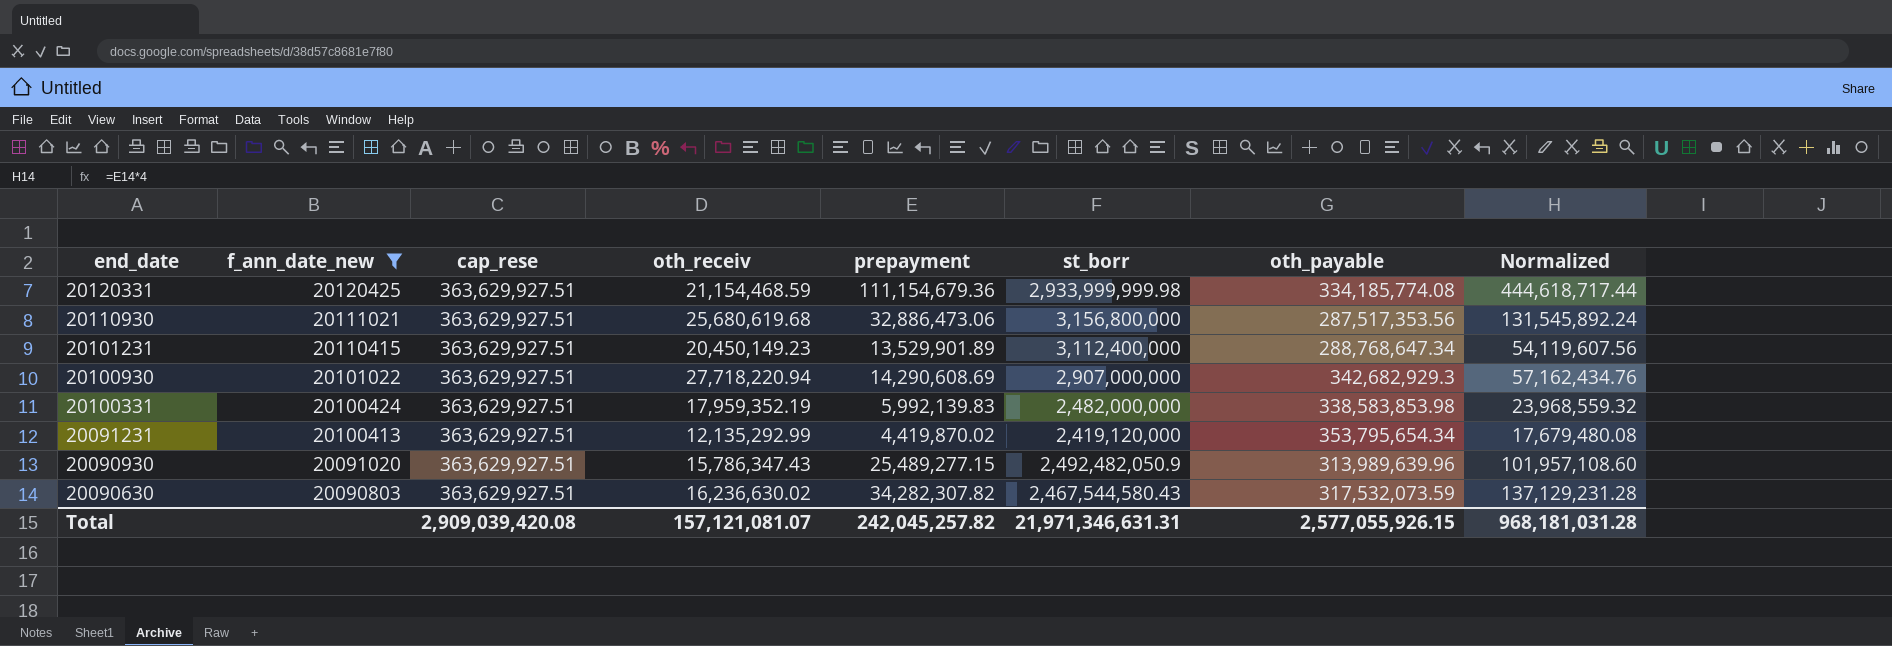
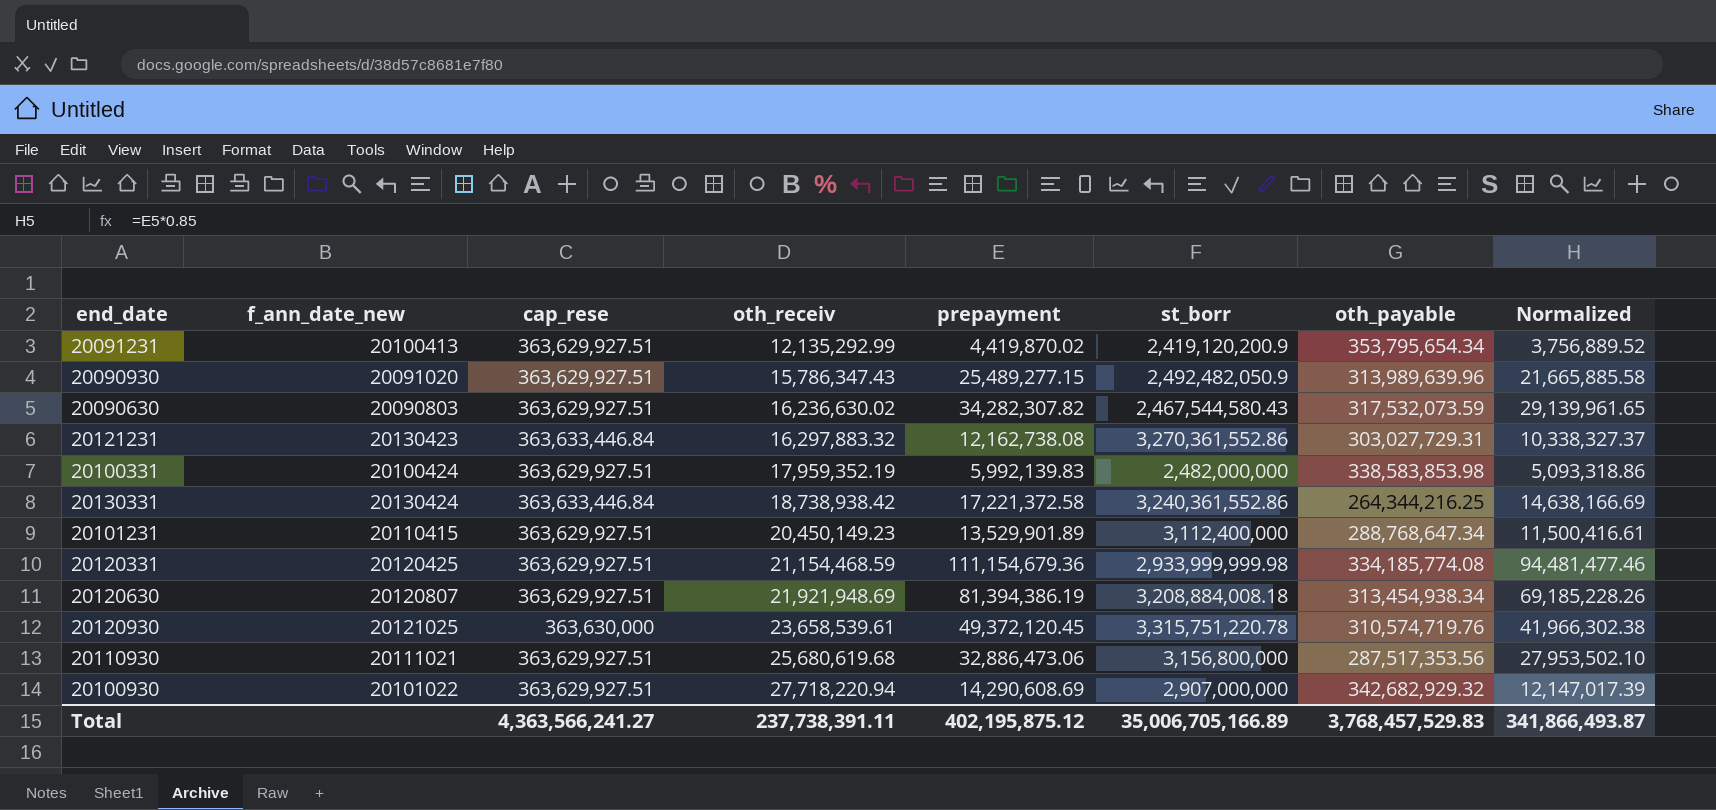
filter: f_ann_date_new <= 20120425 -> none
row order: end_date descending -> oth_receiv ascending
column Normalized | formula: [prepayment] * 4 -> [prepayment] * 0.85
20091231 | st_borr: 2,419,120,000 -> 2,419,120,200.9
20100930 | oth_payable: 342,682,929.3 -> 342,682,929.32
Total | cap_rese: 2,909,039,420.08 -> 4,363,566,241.27
Total | oth_receiv: 157,121,081.07 -> 237,738,391.11
Total | prepayment: 242,045,257.82 -> 402,195,875.12
Total | st_borr: 21,971,346,631.31 -> 35,006,705,166.89
Total | oth_payable: 2,577,055,926.15 -> 3,768,457,529.83
Total | Normalized: 968,181,031.28 -> 341,866,493.87

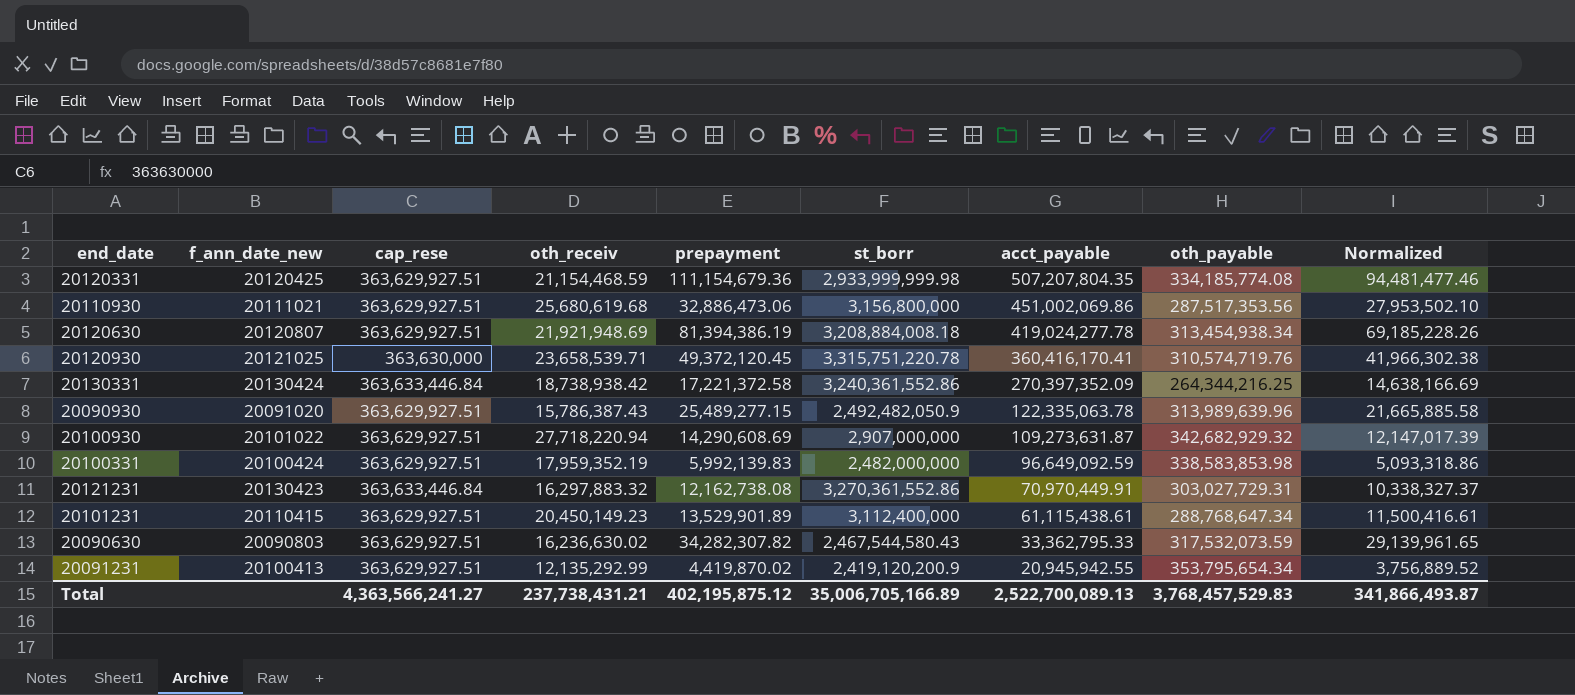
row order: oth_receiv ascending -> acct_payable descending
column acct_payable | position: none -> 7
20120930 | oth_receiv: 23,658,539.61 -> 23,658,539.71
20090930 | oth_receiv: 15,786,347.43 -> 15,786,387.43
Total | oth_receiv: 237,738,391.11 -> 237,738,431.21

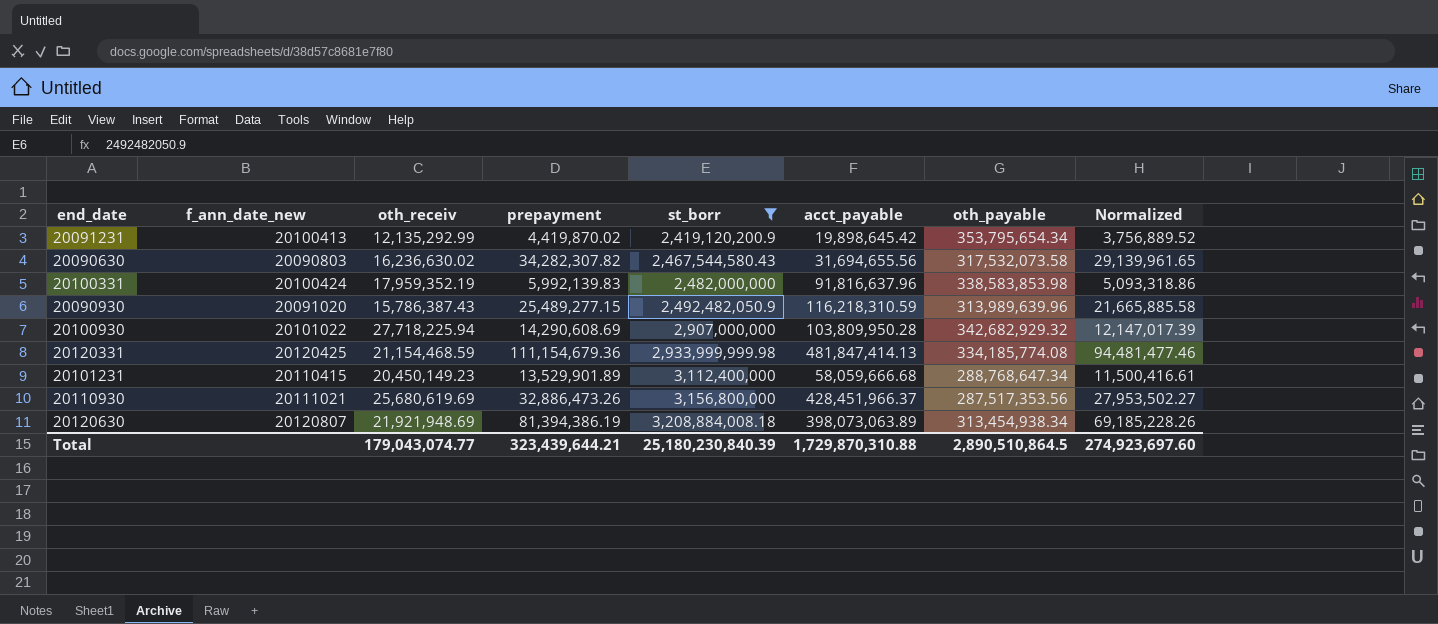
filter: none -> st_borr <= 3,208,884,008.18
row order: acct_payable descending -> st_borr ascending
column cap_rese | position: 3 -> none
20091231 | acct_payable: 20,945,942.55 -> 19,898,645.42
20090630 | acct_payable: 33,362,795.33 -> 31,694,655.56
20090630 | oth_payable: 317,532,073.59 -> 317,532,073.58
20100331 | acct_payable: 96,649,092.59 -> 91,816,637.96
20090930 | acct_payable: 122,335,063.78 -> 116,218,310.59
20100930 | oth_receiv: 27,718,220.94 -> 27,718,225.94
20100930 | acct_payable: 109,273,631.87 -> 103,809,950.28
20120331 | acct_payable: 507,207,804.35 -> 481,847,414.13
20101231 | acct_payable: 61,115,438.61 -> 58,059,666.68
20110930 | oth_receiv: 25,680,619.68 -> 25,680,619.69
20110930 | prepayment: 32,886,473.06 -> 32,886,473.26
20110930 | acct_payable: 451,002,069.86 -> 428,451,966.37
20110930 | Normalized: 27,953,502.10 -> 27,953,502.27
20120630 | acct_payable: 419,024,277.78 -> 398,073,063.89
Total | oth_receiv: 237,738,431.21 -> 179,043,074.77
Total | prepayment: 402,195,875.12 -> 323,439,644.21
Total | st_borr: 35,006,705,166.89 -> 25,180,230,840.39
Total | acct_payable: 2,522,700,089.13 -> 1,729,870,310.88
Total | oth_payable: 3,768,457,529.83 -> 2,890,510,864.5
Total | Normalized: 341,866,493.87 -> 274,923,697.60

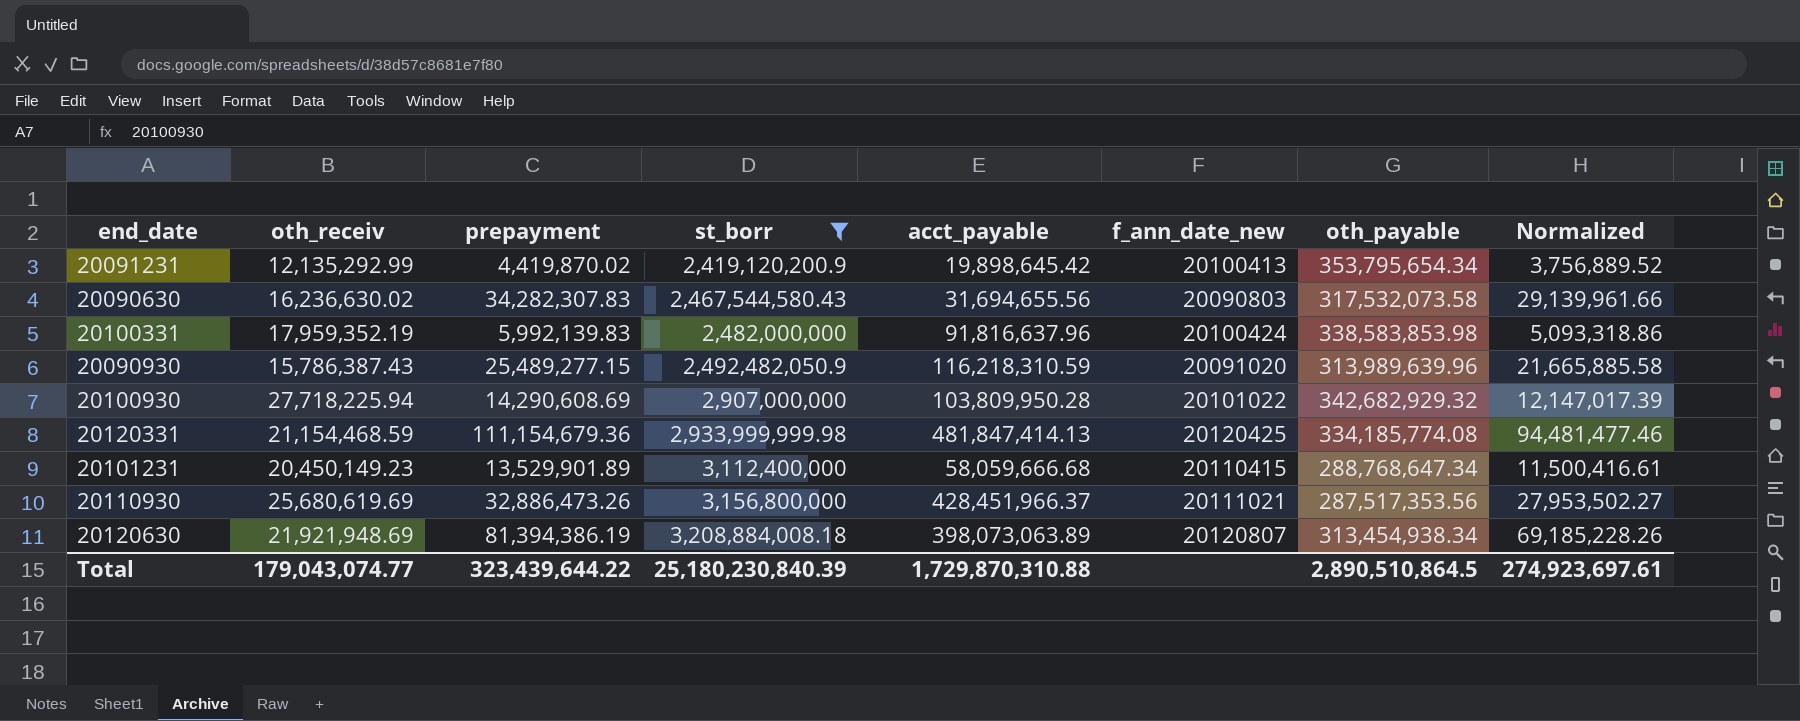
column f_ann_date_new | position: 2 -> 6
20090630 | prepayment: 34,282,307.82 -> 34,282,307.83
20090630 | Normalized: 29,139,961.65 -> 29,139,961.66
Total | prepayment: 323,439,644.21 -> 323,439,644.22
Total | Normalized: 274,923,697.60 -> 274,923,697.61

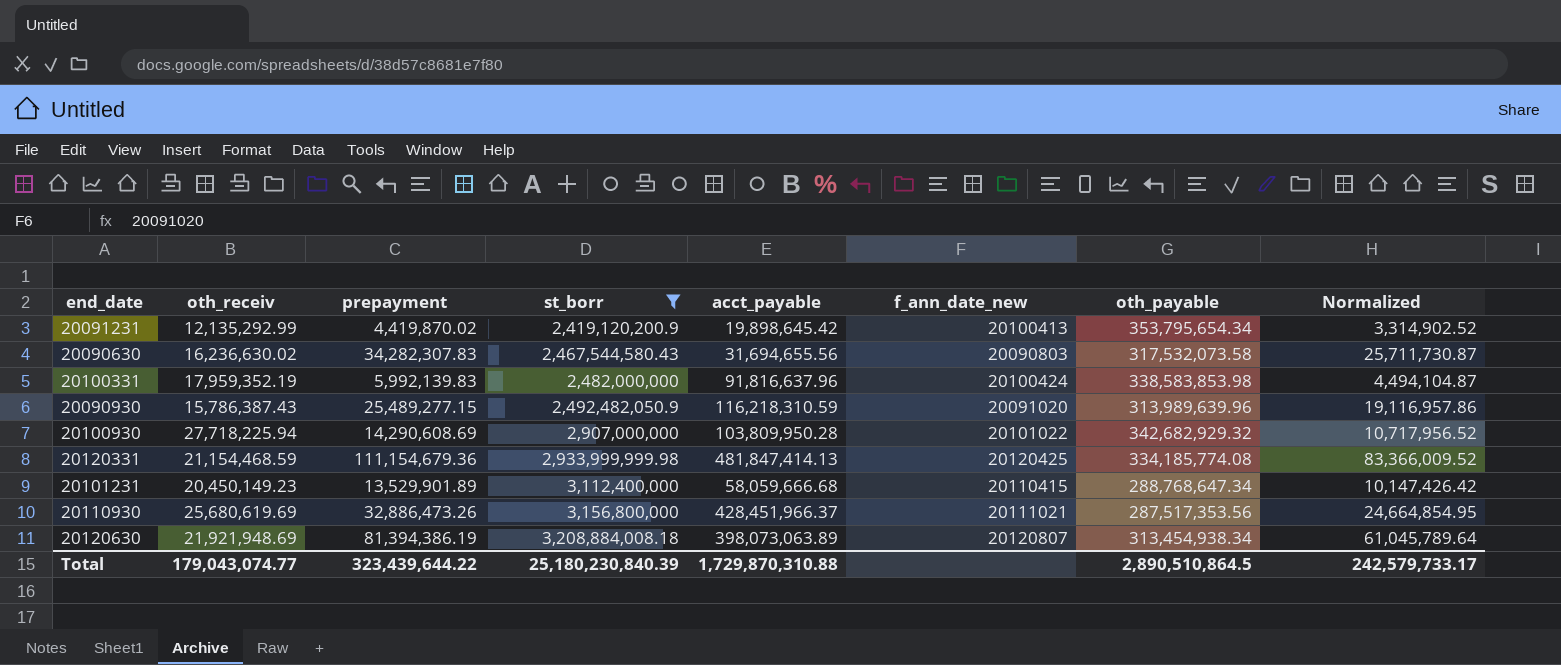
column Normalized | formula: [prepayment] * 0.85 -> [prepayment] * 0.75
Total | Normalized: 274,923,697.61 -> 242,579,733.17

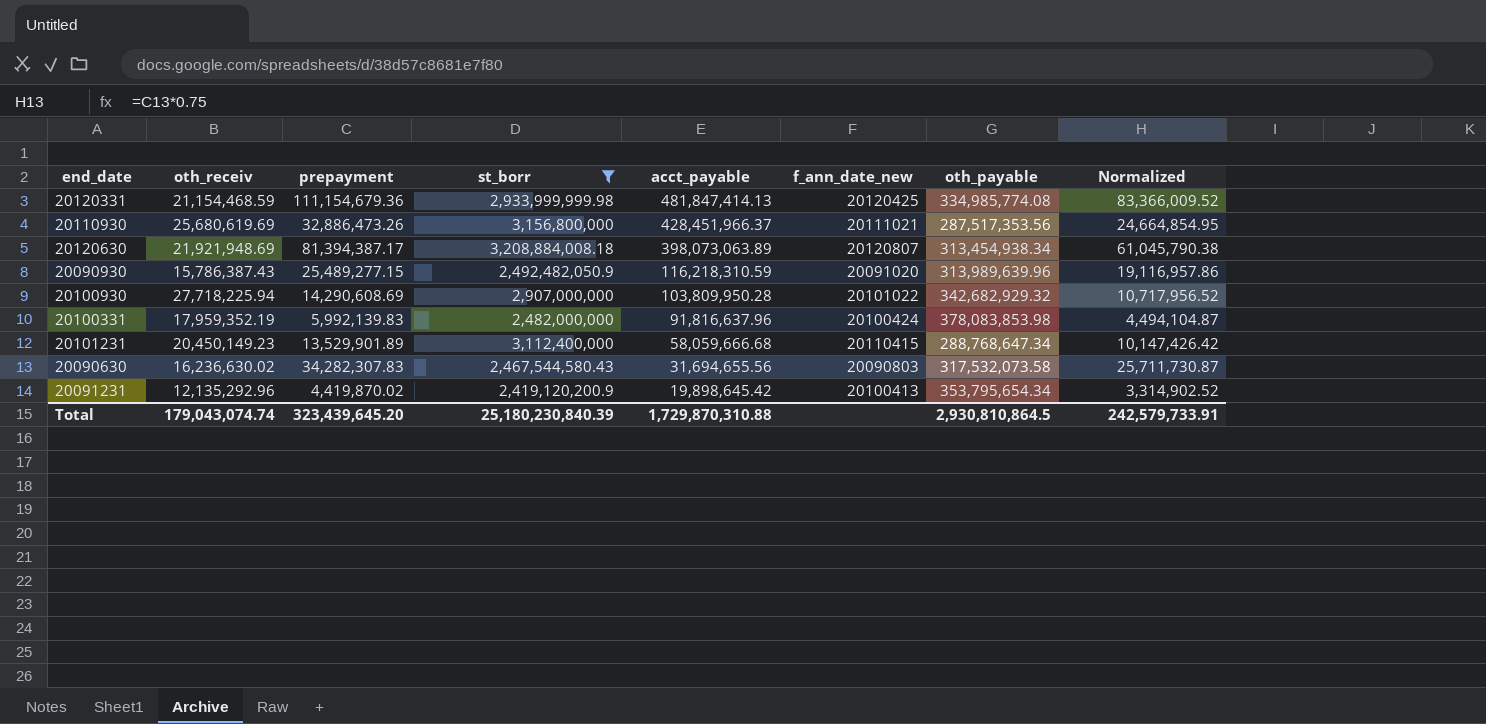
row order: st_borr ascending -> acct_payable descending
20120331 | oth_payable: 334,185,774.08 -> 334,985,774.08
20120630 | prepayment: 81,394,386.19 -> 81,394,387.17
20120630 | Normalized: 61,045,789.64 -> 61,045,790.38
20100331 | oth_payable: 338,583,853.98 -> 378,083,853.98
20091231 | oth_receiv: 12,135,292.99 -> 12,135,292.96
Total | oth_receiv: 179,043,074.77 -> 179,043,074.74
Total | prepayment: 323,439,644.22 -> 323,439,645.20
Total | oth_payable: 2,890,510,864.5 -> 2,930,810,864.5
Total | Normalized: 242,579,733.17 -> 242,579,733.91

